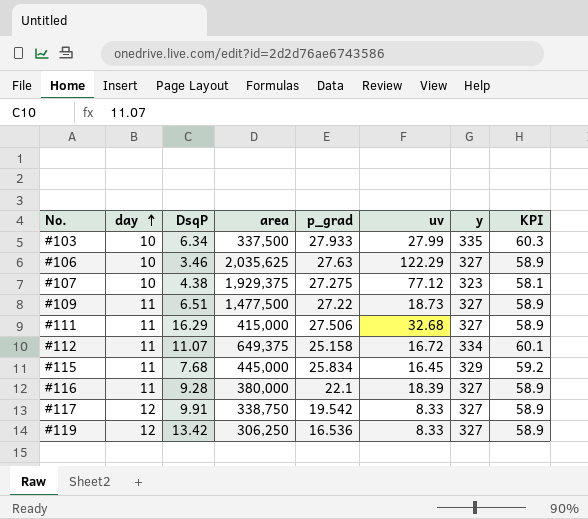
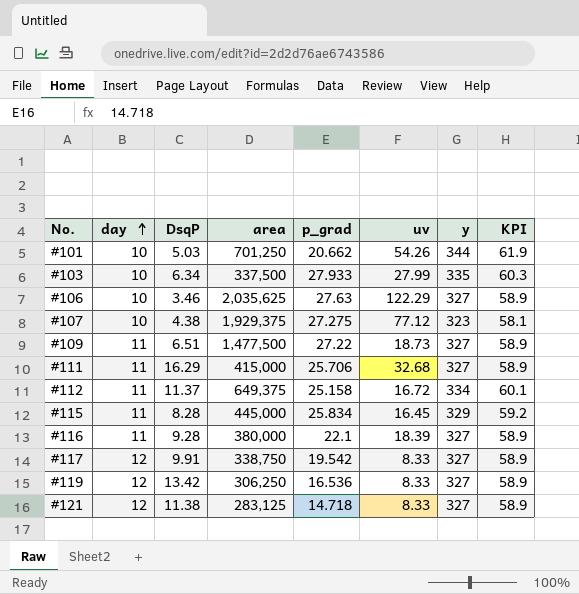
row #101: none -> 10 | 5.03 | 701,250 | 20.662 | 54.26 | 344 | 61.9
#111 | p_grad: 27.506 -> 25.706
#112 | DsqP: 11.07 -> 11.37
#115 | DsqP: 7.68 -> 8.28
row #121: none -> 12 | 11.38 | 283,125 | 14.718 | 8.33 | 327 | 58.9

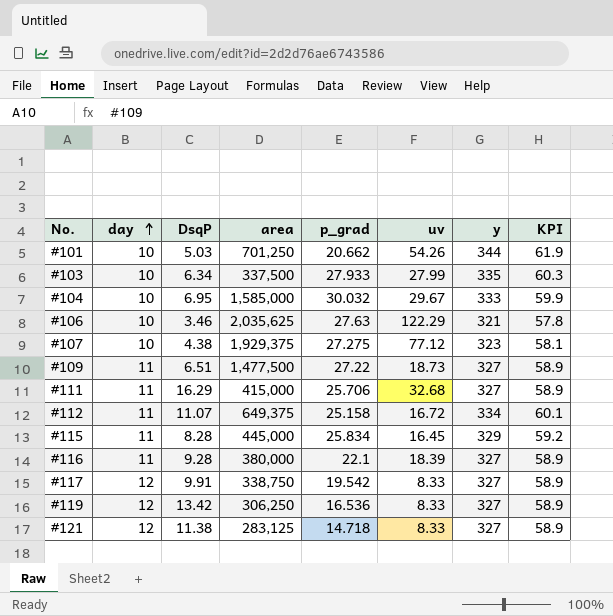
row #104: none -> 10 | 6.95 | 1,585,000 | 30.032 | 29.67 | 333 | 59.9
#106 | y: 327 -> 321
#106 | KPI: 58.9 -> 57.8
#112 | DsqP: 11.37 -> 11.07

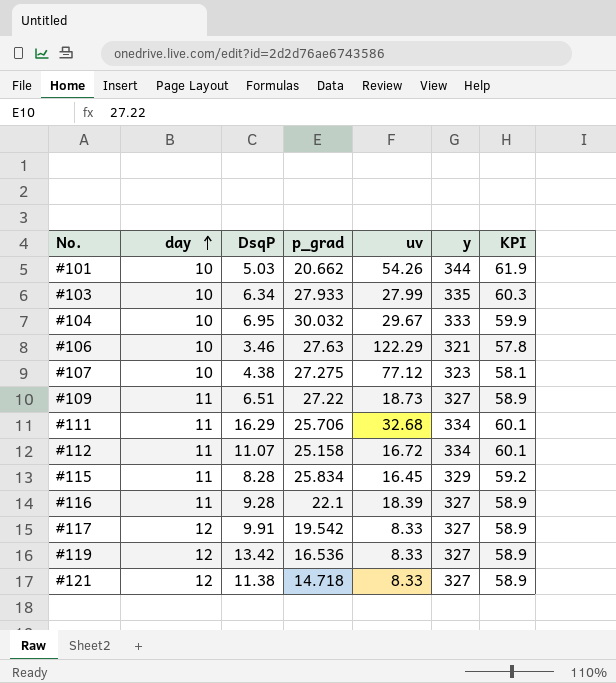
column area | position: 4 -> none
#111 | y: 327 -> 334
#111 | KPI: 58.9 -> 60.1

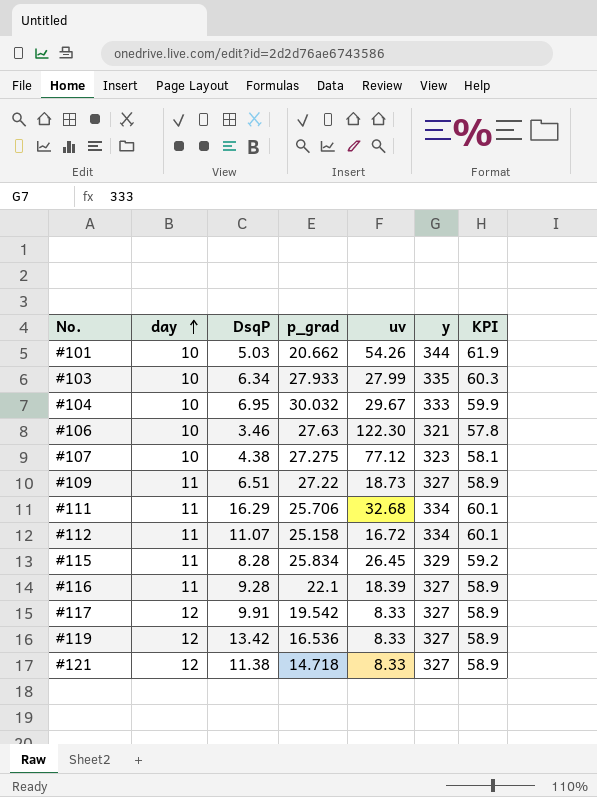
#106 | uv: 122.29 -> 122.30
#115 | uv: 16.45 -> 26.45

